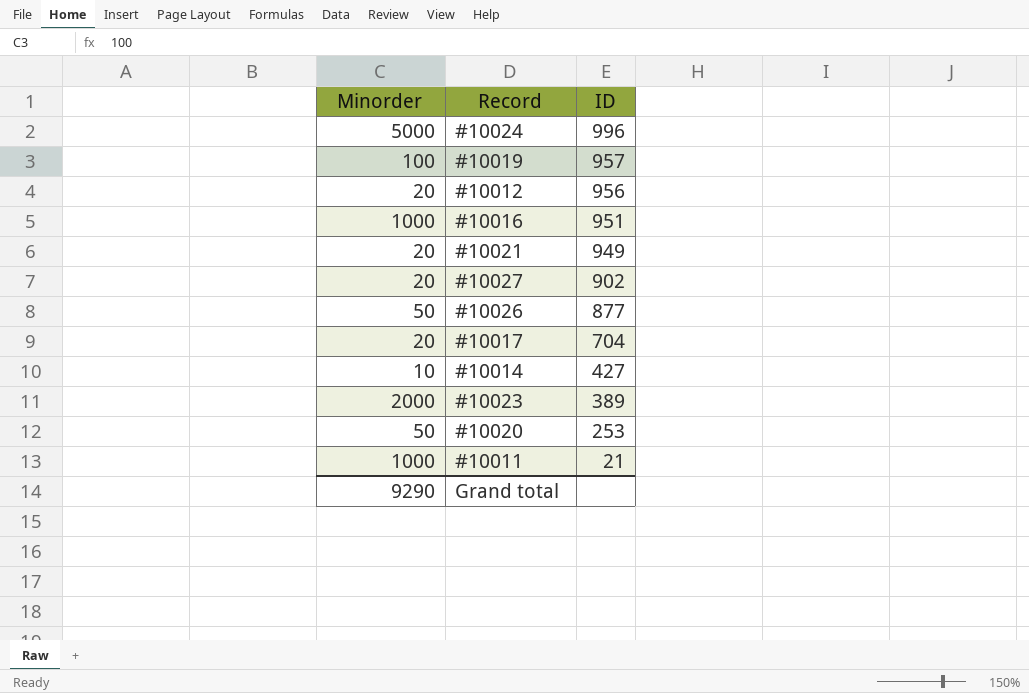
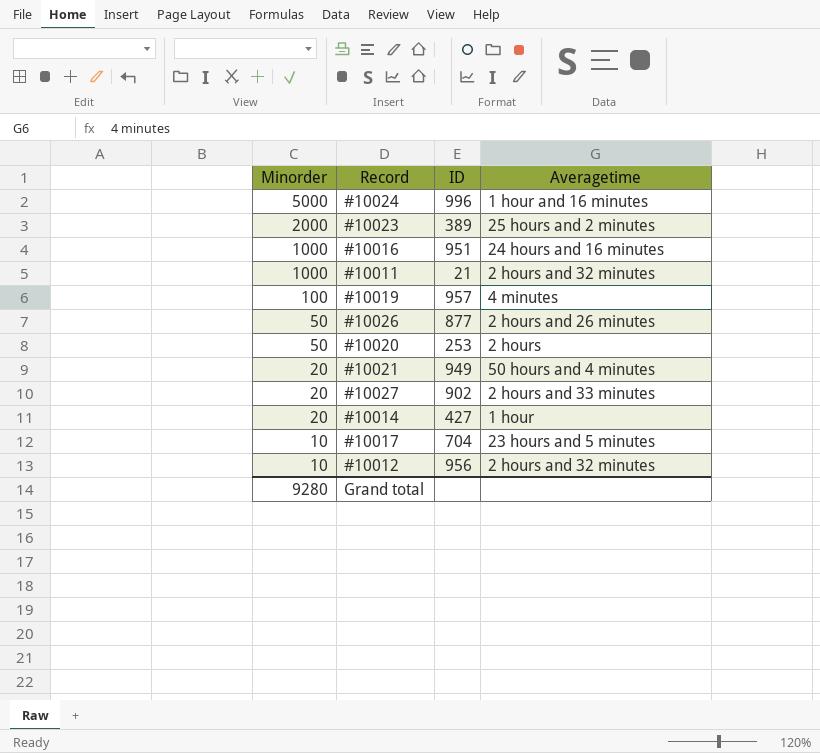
row order: ID descending -> Minorder descending
column Averagetime | position: none -> 4
#10014 | Minorder: 10 -> 20
#10017 | Minorder: 20 -> 10
#10012 | Minorder: 20 -> 10
Grand total | Minorder: 9290 -> 9280

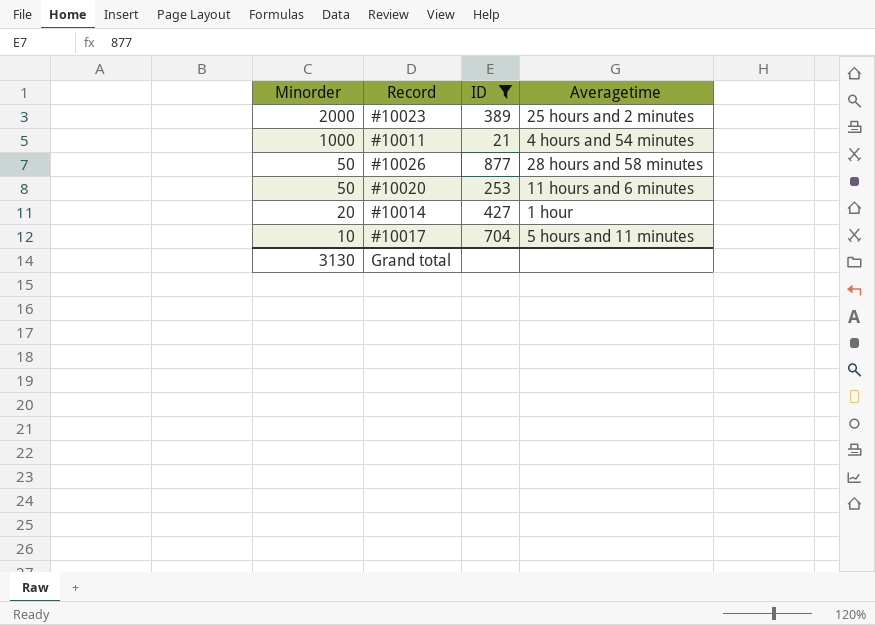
filter: none -> ID <= 877
#10011 | Averagetime: 2 hours and 32 minutes -> 4 hours and 54 minutes
#10026 | Averagetime: 2 hours and 26 minutes -> 28 hours and 58 minutes
#10020 | Averagetime: 2 hours -> 11 hours and 6 minutes
#10017 | Averagetime: 23 hours and 5 minutes -> 5 hours and 11 minutes
Grand total | Minorder: 9280 -> 3130

